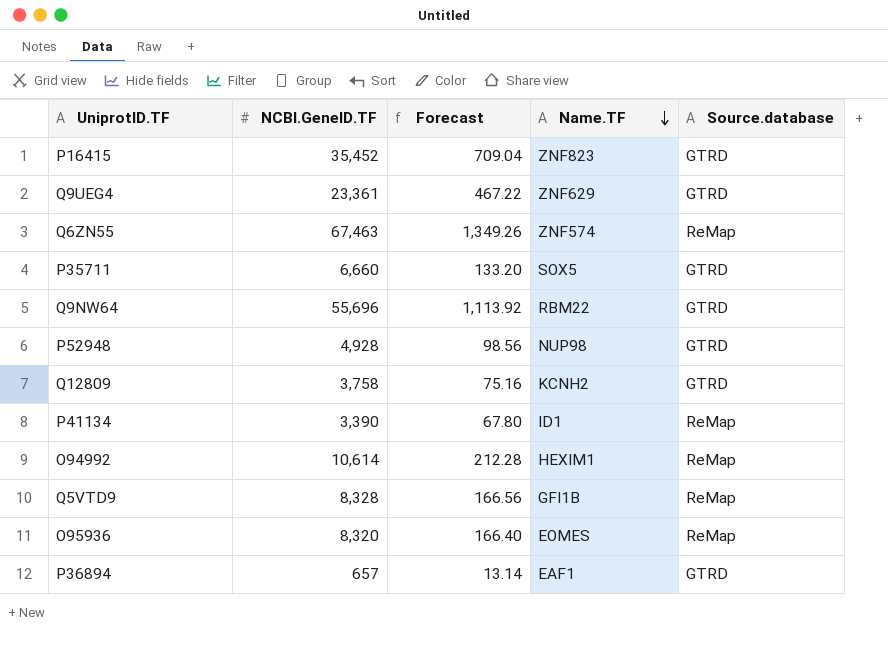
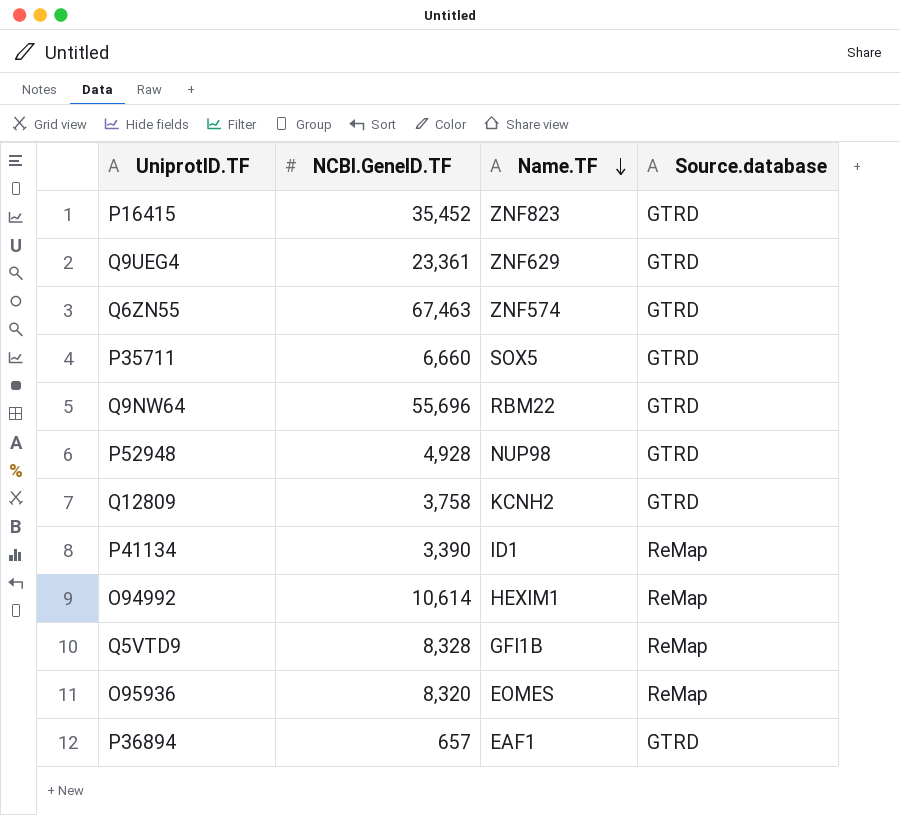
column Forecast | formula: [NCBI.GeneID.TF] * 0.02 -> none
Q6ZN55 | Source.database: ReMap -> GTRD

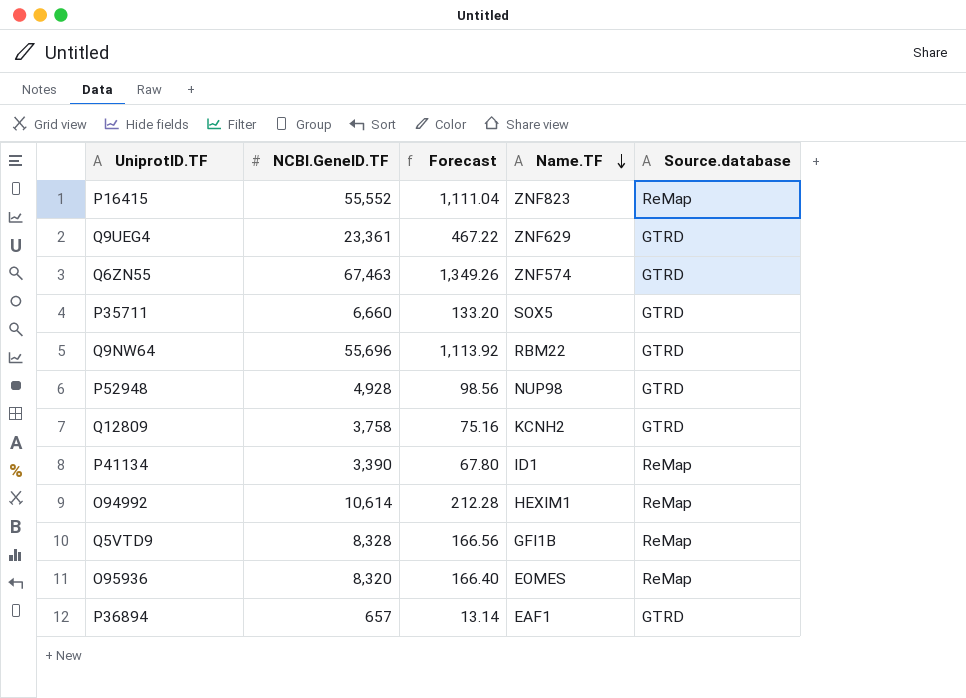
column Forecast | formula: none -> [NCBI.GeneID.TF] * 0.02
P16415 | NCBI.GeneID.TF: 35,452 -> 55,552
P16415 | Source.database: GTRD -> ReMap

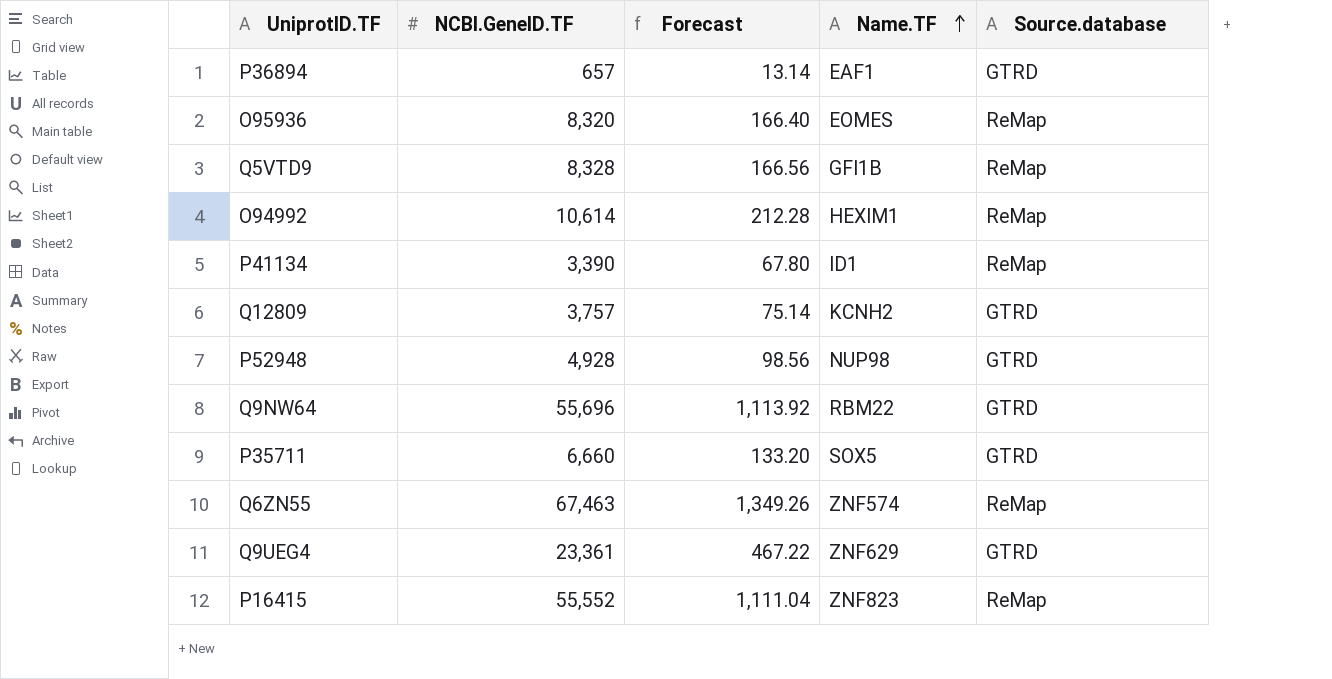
row order: Name.TF descending -> Name.TF ascending
Q12809 | NCBI.GeneID.TF: 3,758 -> 3,757
Q12809 | Forecast: 75.16 -> 75.14
Q6ZN55 | Source.database: GTRD -> ReMap

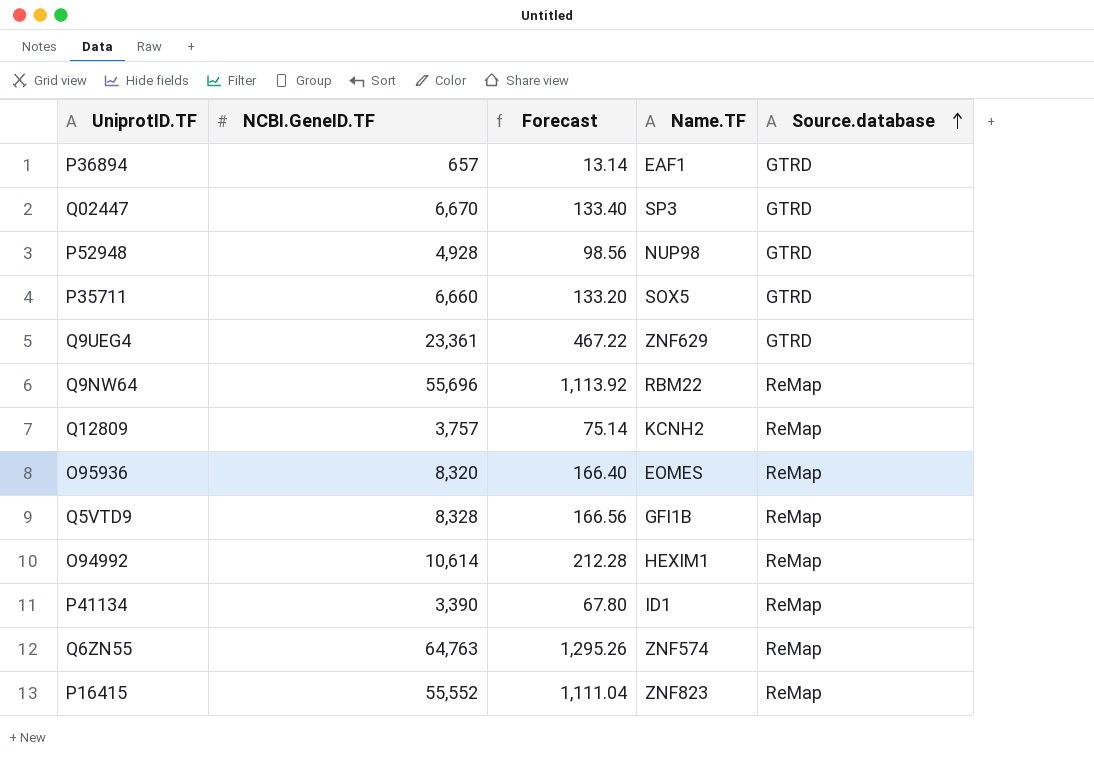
row order: Name.TF ascending -> Source.database ascending
row Q02447: none -> 6,670 | 133.40 | SP3 | GTRD
Q9NW64 | Source.database: GTRD -> ReMap
Q12809 | Source.database: GTRD -> ReMap
Q6ZN55 | NCBI.GeneID.TF: 67,463 -> 64,763
Q6ZN55 | Forecast: 1,349.26 -> 1,295.26

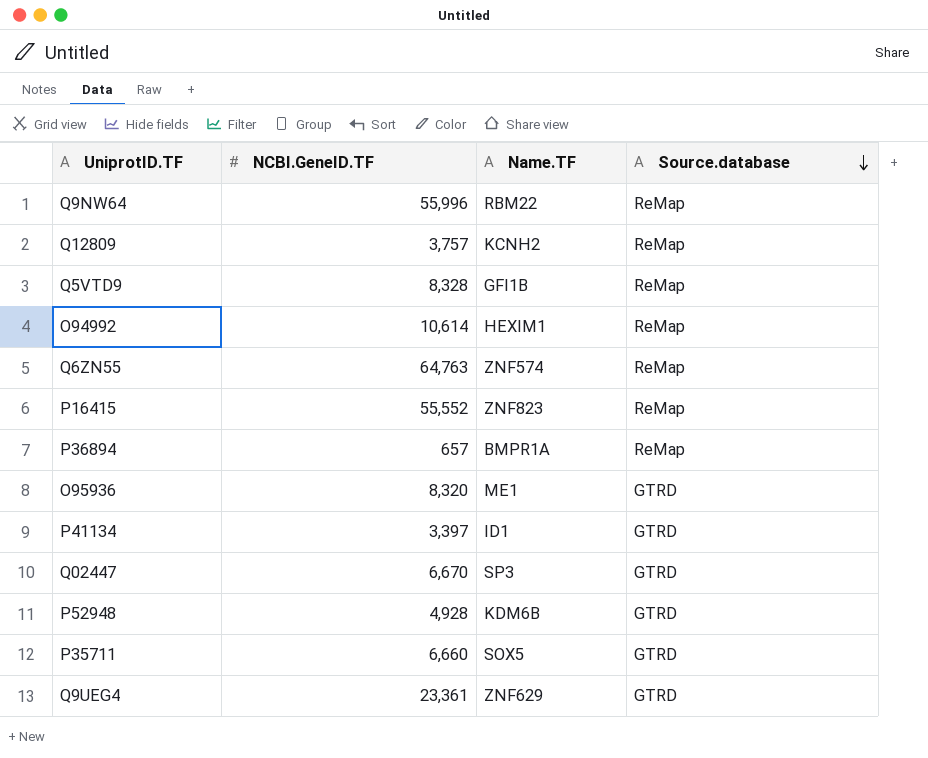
row order: Source.database ascending -> Source.database descending
column Forecast | formula: [NCBI.GeneID.TF] * 0.02 -> none
Q9NW64 | NCBI.GeneID.TF: 55,696 -> 55,996
P36894 | Name.TF: EAF1 -> BMPR1A
P36894 | Source.database: GTRD -> ReMap
O95936 | Name.TF: EOMES -> ME1
O95936 | Source.database: ReMap -> GTRD
P41134 | NCBI.GeneID.TF: 3,390 -> 3,397
P41134 | Source.database: ReMap -> GTRD
P52948 | Name.TF: NUP98 -> KDM6B

